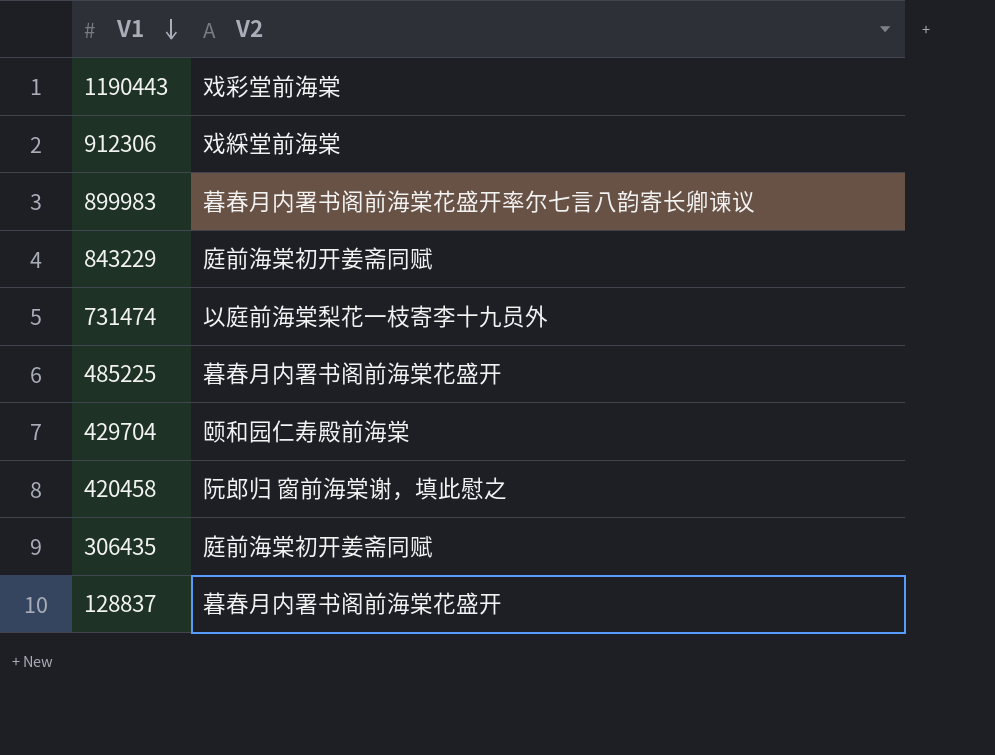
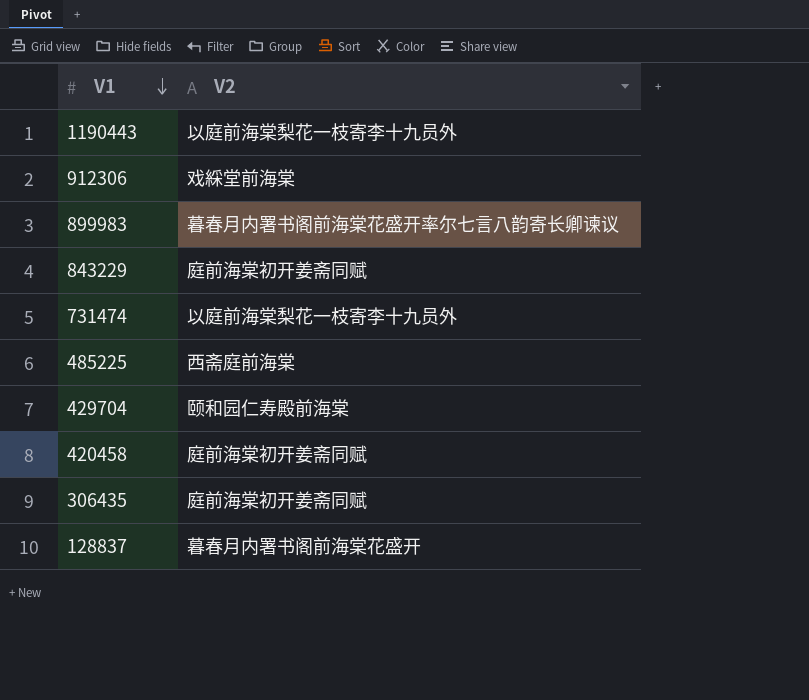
1190443 | V2: 戏彩堂前海棠 -> 以庭前海棠梨花一枝寄李十九员外
485225 | V2: 暮春月内署书阁前海棠花盛开 -> 西斋庭前海棠
420458 | V2: 阮郎归 窗前海棠谢，填此慰之 -> 庭前海棠初开姜斋同赋

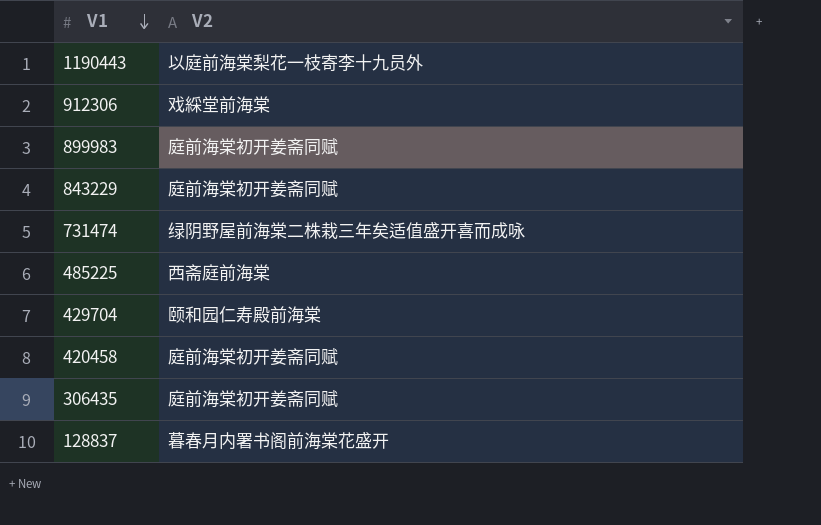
899983 | V2: 暮春月内署书阁前海棠花盛开率尔七言八韵寄长卿谏议 -> 庭前海棠初开姜斋同赋
731474 | V2: 以庭前海棠梨花一枝寄李十九员外 -> 绿阴野屋前海棠二株栽三年矣适值盛开喜而成咏

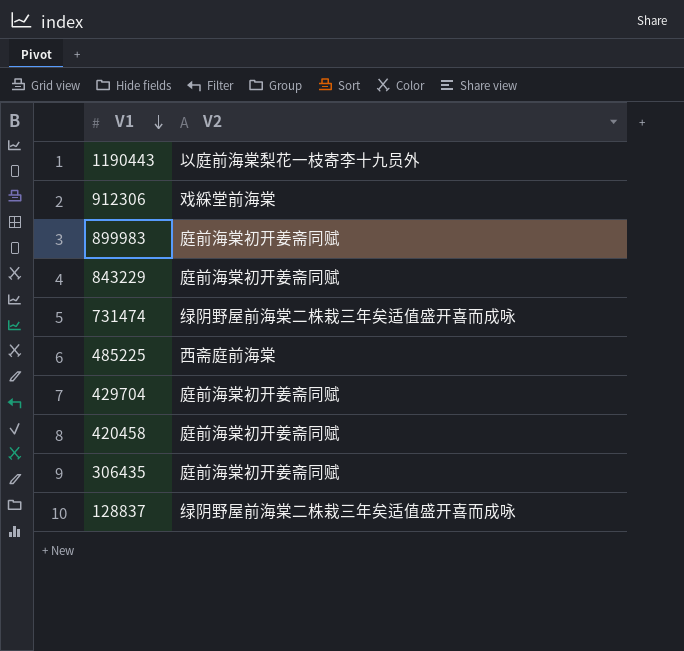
429704 | V2: 颐和园仁寿殿前海棠 -> 庭前海棠初开姜斋同赋
128837 | V2: 暮春月内署书阁前海棠花盛开 -> 绿阴野屋前海棠二株栽三年矣适值盛开喜而成咏

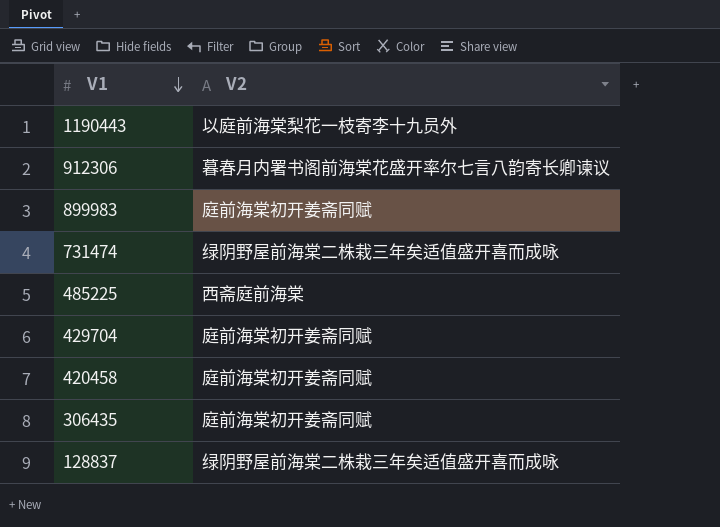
row 843229: 庭前海棠初开姜斋同赋 -> none
912306 | V2: 戏綵堂前海棠 -> 暮春月内署书阁前海棠花盛开率尔七言八韵寄长卿谏议

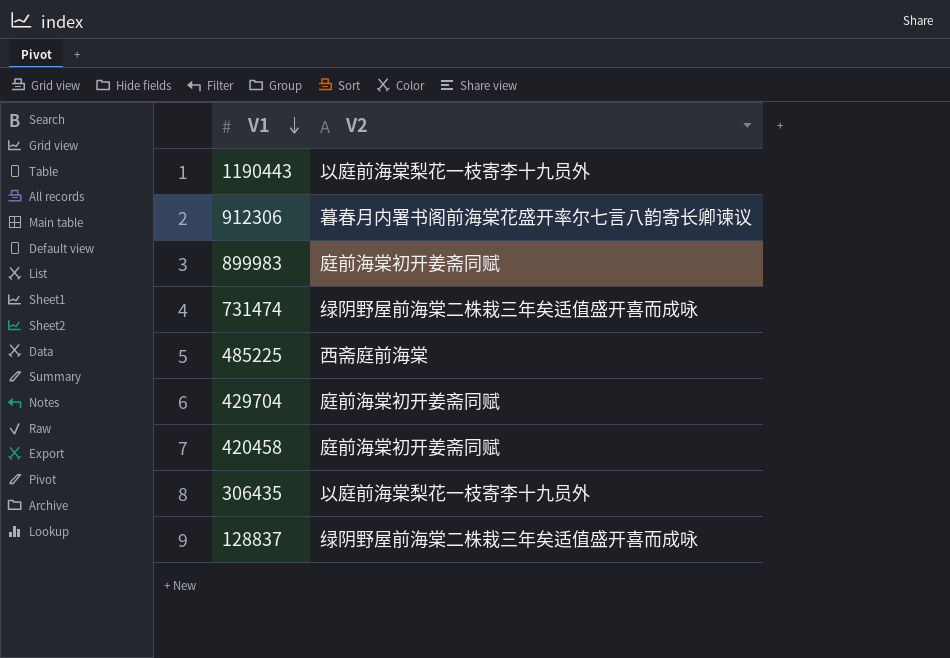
306435 | V2: 庭前海棠初开姜斋同赋 -> 以庭前海棠梨花一枝寄李十九员外

